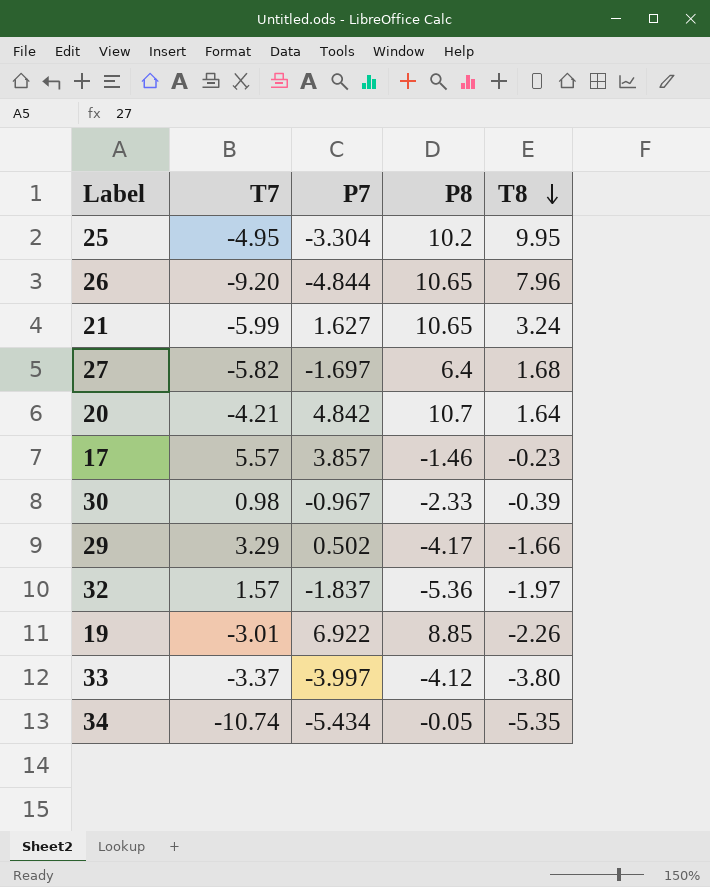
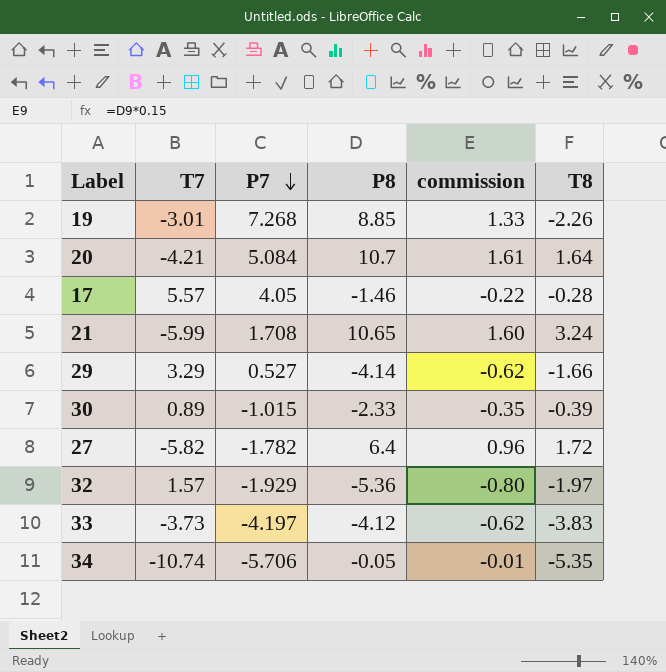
row order: T8 descending -> P7 descending
column commission | formula: none -> [P8] * 0.15
row 25: -4.95 | -3.304 | 10.2 | 9.95 -> none
row 26: -9.20 | -4.844 | 10.65 | 7.96 -> none
19 | P7: 6.922 -> 7.268
20 | P7: 4.842 -> 5.084
17 | P7: 3.857 -> 4.05
17 | T8: -0.23 -> -0.28
21 | P7: 1.627 -> 1.708
29 | P7: 0.502 -> 0.527
29 | P8: -4.17 -> -4.14
30 | T7: 0.98 -> 0.89
30 | P7: -0.967 -> -1.015
27 | P7: -1.697 -> -1.782
27 | T8: 1.68 -> 1.72
32 | P7: -1.837 -> -1.929
33 | T7: -3.37 -> -3.73
33 | P7: -3.997 -> -4.197
33 | T8: -3.80 -> -3.83
34 | P7: -5.434 -> -5.706

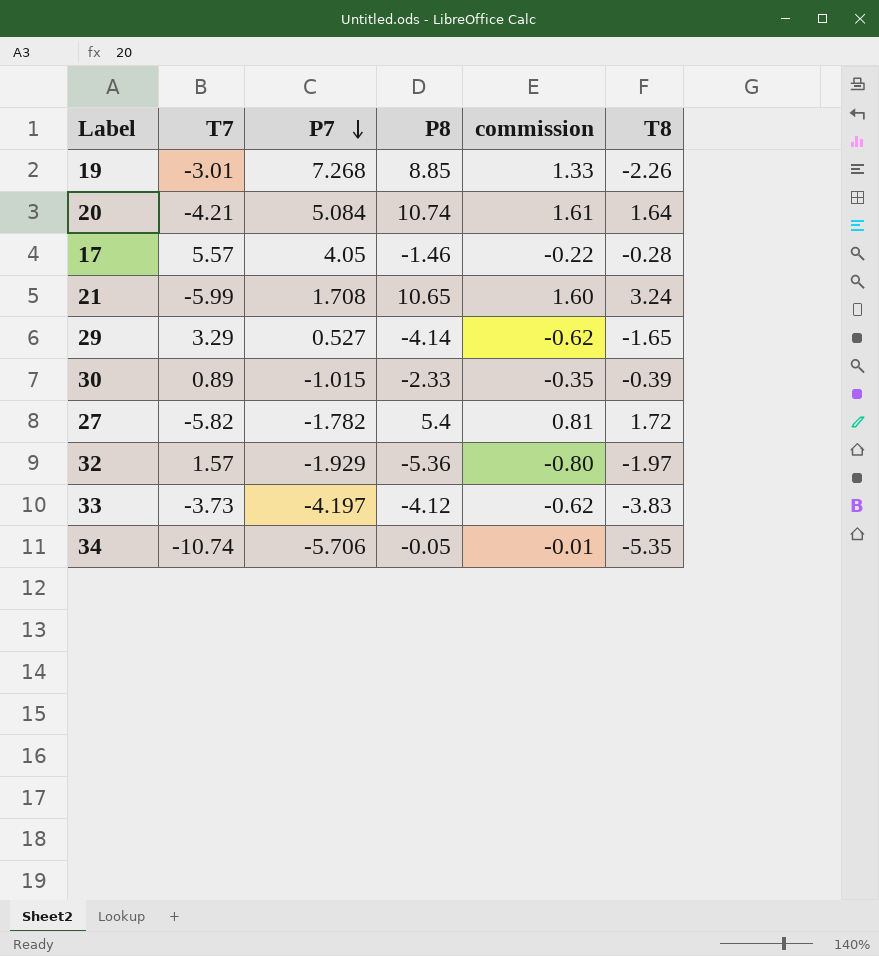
20 | P8: 10.7 -> 10.74
29 | T8: -1.66 -> -1.65
27 | P8: 6.4 -> 5.4
27 | commission: 0.96 -> 0.81

